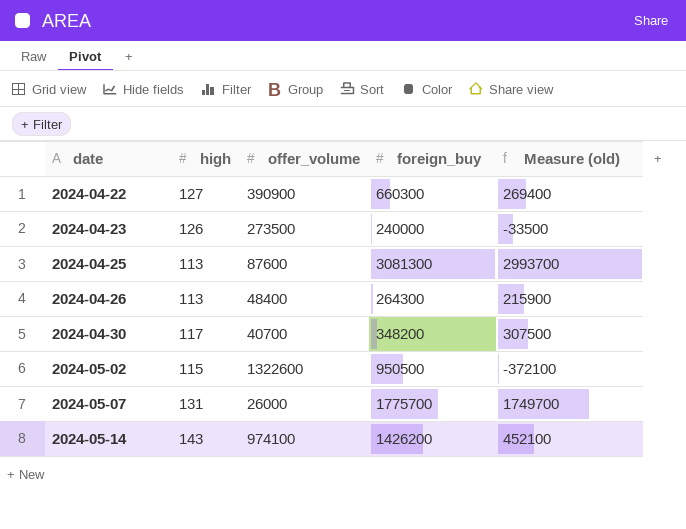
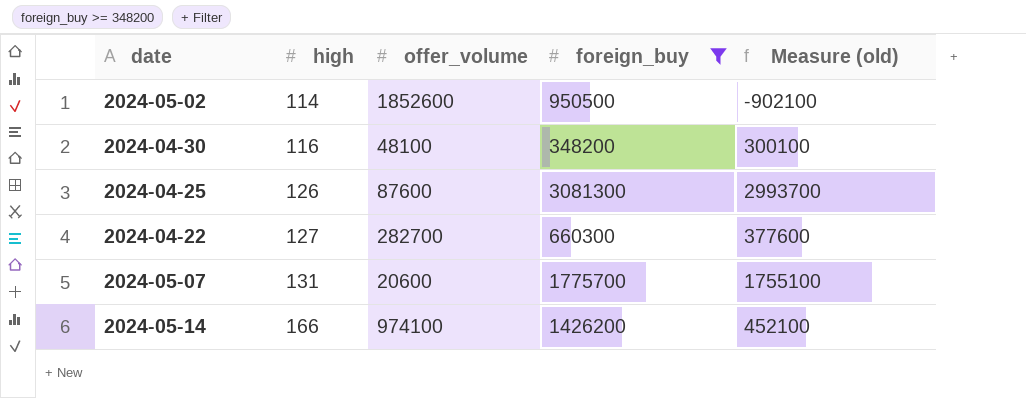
filter: none -> foreign_buy >= 348200
row order: date ascending -> high ascending
2024-05-02 | high: 115 -> 114
2024-05-02 | offer_volume: 1322600 -> 1852600
2024-05-02 | Measure (old): -372100 -> -902100
2024-04-30 | high: 117 -> 116
2024-04-30 | offer_volume: 40700 -> 48100
2024-04-30 | Measure (old): 307500 -> 300100
2024-04-25 | high: 113 -> 126
2024-04-22 | offer_volume: 390900 -> 282700
2024-04-22 | Measure (old): 269400 -> 377600
2024-05-07 | offer_volume: 26000 -> 20600
2024-05-07 | Measure (old): 1749700 -> 1755100
2024-05-14 | high: 143 -> 166

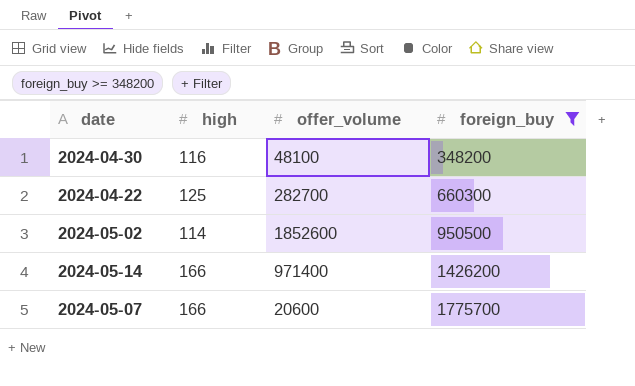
row order: high ascending -> foreign_buy ascending
column Measure (old) | formula: [foreign_buy] - [offer_volume] -> none
row 2024-04-25: 126 | 87600 | 3081300 | 2993700 -> none
2024-04-22 | high: 127 -> 125
2024-05-14 | offer_volume: 974100 -> 971400
2024-05-07 | high: 131 -> 166

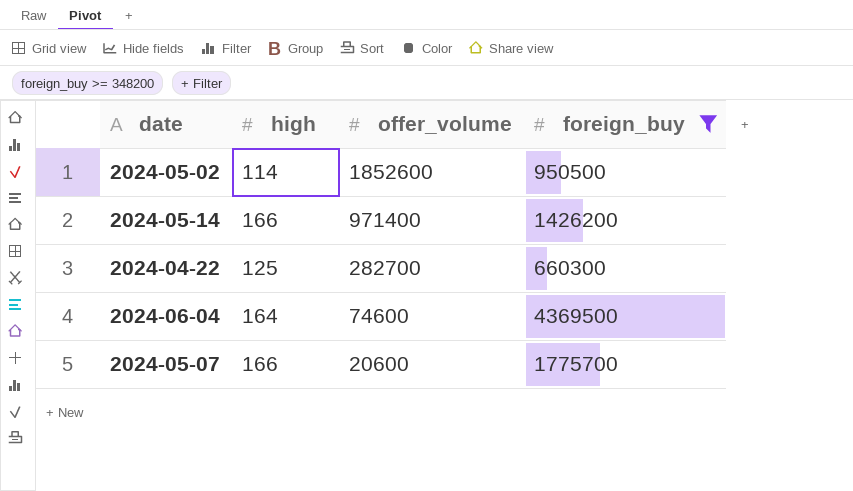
row order: foreign_buy ascending -> offer_volume descending
row 2024-04-30: 116 | 48100 | 348200 -> none
row 2024-06-04: none -> 164 | 74600 | 4369500

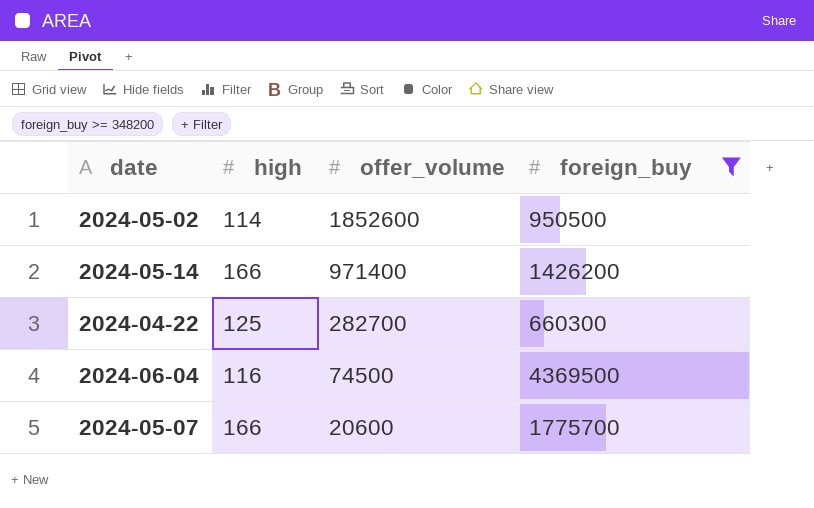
2024-06-04 | high: 164 -> 116
2024-06-04 | offer_volume: 74600 -> 74500

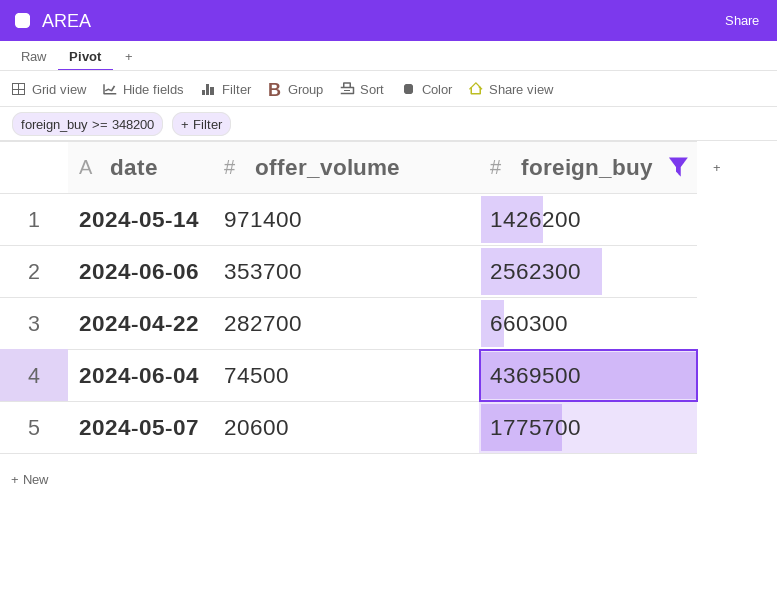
column high | position: 2 -> none
row 2024-05-02: 114 | 1852600 | 950500 -> none
row 2024-06-06: none -> 353700 | 2562300

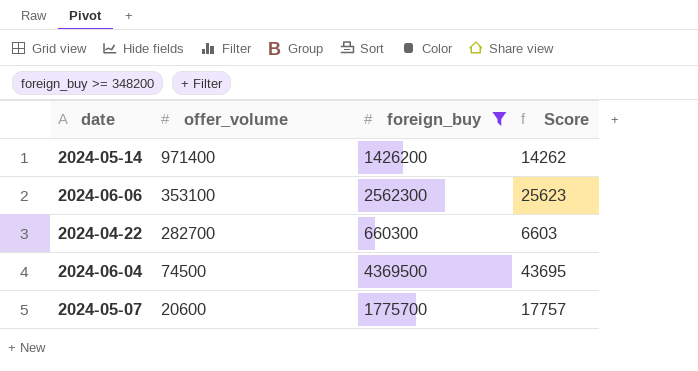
column Score | formula: none -> [foreign_buy] * 0.01
2024-06-06 | offer_volume: 353700 -> 353100

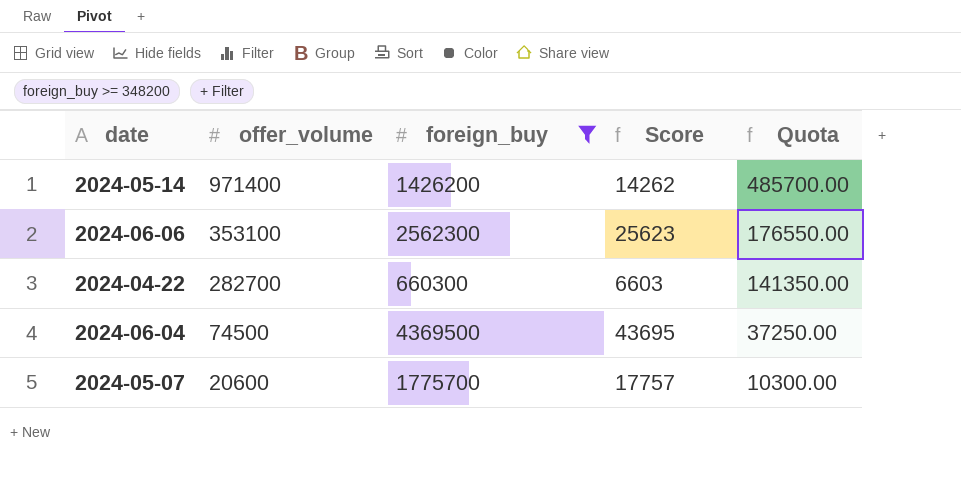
column Quota | formula: none -> [offer_volume] * 0.5

